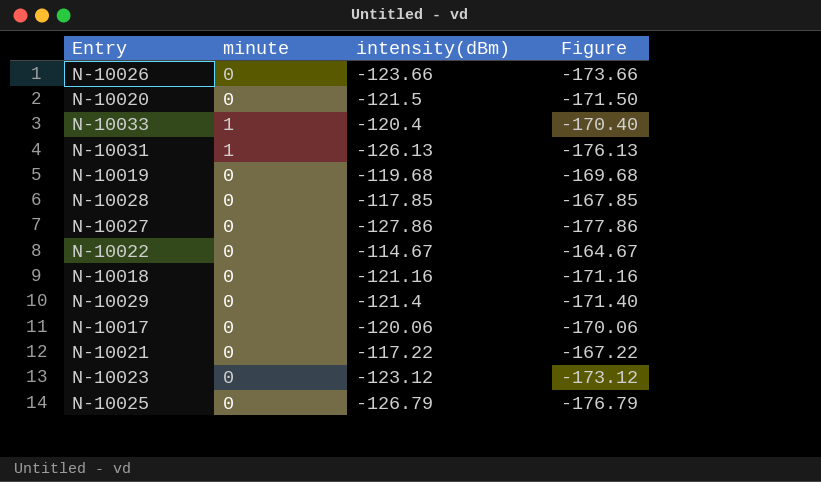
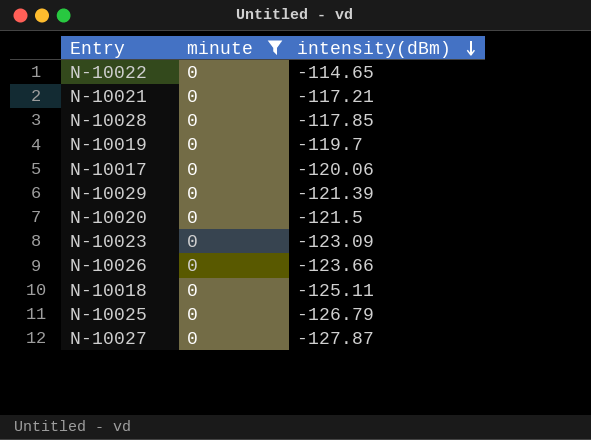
filter: none -> minute = 0
row order: none -> intensity(dBm) descending
column Figure | formula: [intensity(dBm)] - 50 -> none
N-10022 | intensity(dBm): -114.67 -> -114.65
N-10021 | intensity(dBm): -117.22 -> -117.21
N-10019 | intensity(dBm): -119.68 -> -119.7
N-10029 | intensity(dBm): -121.4 -> -121.39
N-10023 | intensity(dBm): -123.12 -> -123.09
N-10018 | intensity(dBm): -121.16 -> -125.11
N-10027 | intensity(dBm): -127.86 -> -127.87

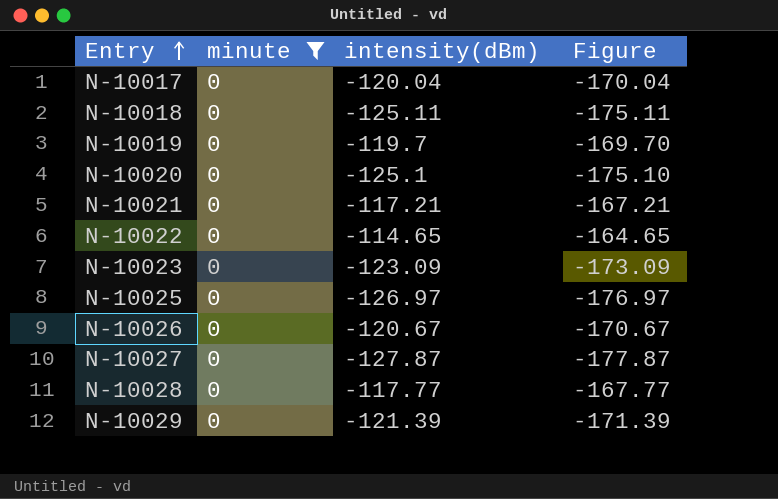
row order: intensity(dBm) descending -> Entry ascending
column Figure | formula: none -> [intensity(dBm)] - 50
N-10017 | intensity(dBm): -120.06 -> -120.04
N-10020 | intensity(dBm): -121.5 -> -125.1
N-10025 | intensity(dBm): -126.79 -> -126.97
N-10026 | intensity(dBm): -123.66 -> -120.67
N-10028 | intensity(dBm): -117.85 -> -117.77

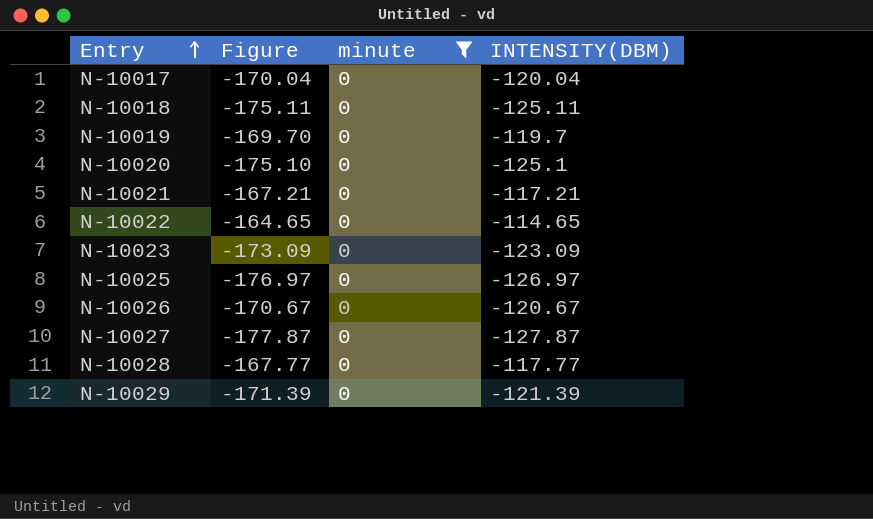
column Figure | position: 4 -> 2
column name: intensity(dBm) -> INTENSITY(DBM)

